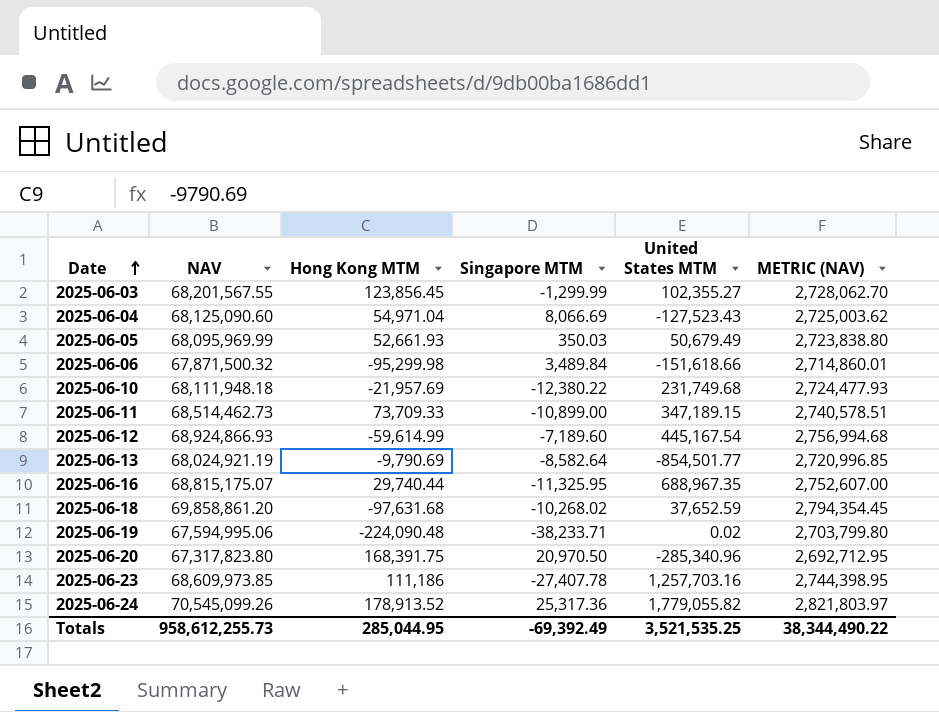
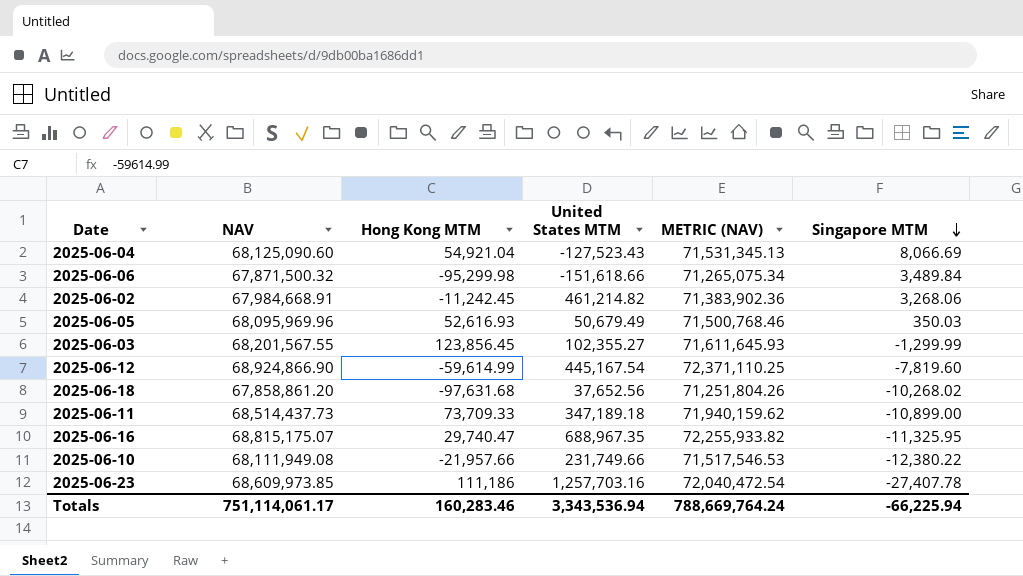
row order: Date ascending -> Singapore MTM descending
column METRIC (NAV) | formula: [NAV] * 0.04 -> [NAV] * 1.05
column Singapore MTM | position: 4 -> 6
row 2025-06-13: 68,024,921.19 | -9,790.69 | -8,582.64 | -854,501.77 | 2,720,996.85 -> none
row 2025-06-19: 67,594,995.06 | -224,090.48 | -38,233.71 | 0.02 | 2,703,799.80 -> none
row 2025-06-20: 67,317,823.80 | 168,391.75 | 20,970.50 | -285,340.96 | 2,692,712.95 -> none
row 2025-06-24: 70,545,099.26 | 178,913.52 | 25,317.36 | 1,779,055.82 | 2,821,803.97 -> none
2025-06-04 | Hong Kong MTM: 54,971.04 -> 54,921.04
row 2025-06-02: none -> 67,984,668.91 | -11,242.45 | 461,214.82 | 71,383,902.36 | 3,268.06
2025-06-05 | NAV: 68,095,969.99 -> 68,095,969.96
2025-06-05 | Hong Kong MTM: 52,661.93 -> 52,616.93
2025-06-12 | NAV: 68,924,866.93 -> 68,924,866.90
2025-06-12 | Singapore MTM: -7,189.60 -> -7,819.60
2025-06-18 | NAV: 69,858,861.20 -> 67,858,861.20
2025-06-18 | United States MTM: 37,652.59 -> 37,652.56
2025-06-11 | NAV: 68,514,462.73 -> 68,514,437.73
2025-06-11 | United States MTM: 347,189.15 -> 347,189.18
2025-06-16 | Hong Kong MTM: 29,740.44 -> 29,740.47
2025-06-10 | NAV: 68,111,948.18 -> 68,111,949.08
2025-06-10 | Hong Kong MTM: -21,957.69 -> -21,957.66
2025-06-10 | United States MTM: 231,749.68 -> 231,749.66
Totals | NAV: 958,612,255.73 -> 751,114,061.17
Totals | Hong Kong MTM: 285,044.95 -> 160,283.46
Totals | United States MTM: 3,521,535.25 -> 3,343,536.94
Totals | METRIC (NAV): 38,344,490.22 -> 788,669,764.24
Totals | Singapore MTM: -69,392.49 -> -66,225.94

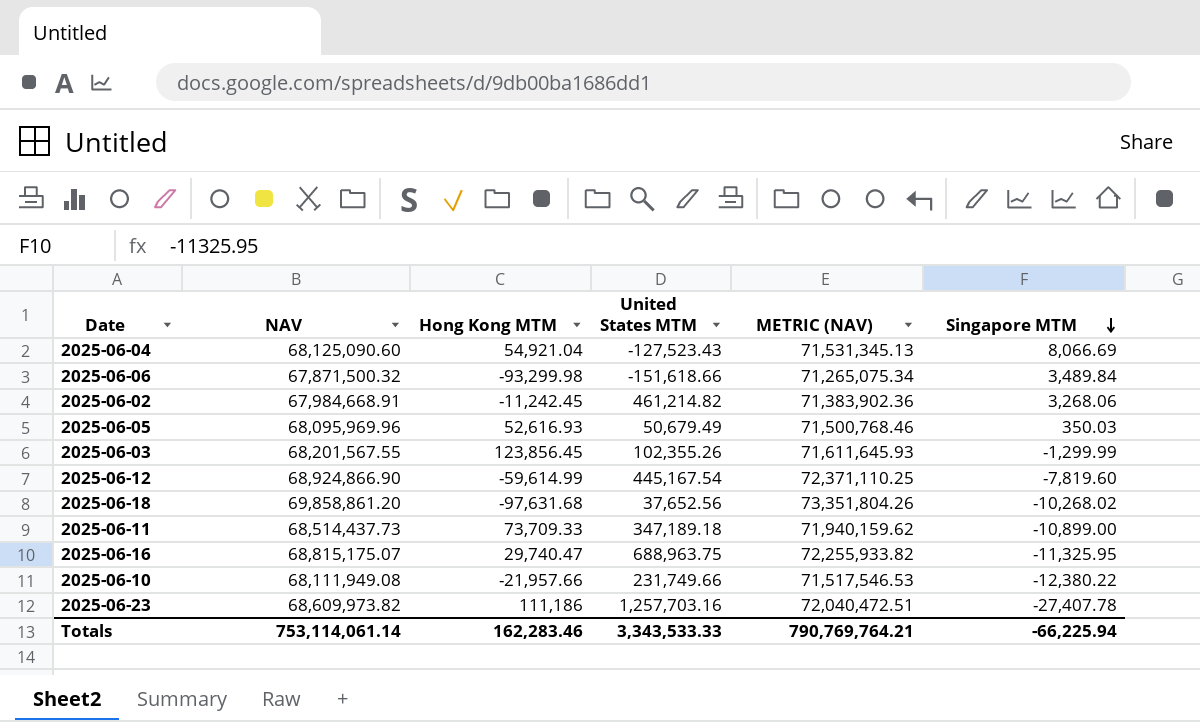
2025-06-06 | Hong Kong MTM: -95,299.98 -> -93,299.98
2025-06-03 | United States MTM: 102,355.27 -> 102,355.26
2025-06-18 | NAV: 67,858,861.20 -> 69,858,861.20
2025-06-18 | METRIC (NAV): 71,251,804.26 -> 73,351,804.26
2025-06-16 | United States MTM: 688,967.35 -> 688,963.75
2025-06-23 | NAV: 68,609,973.85 -> 68,609,973.82
2025-06-23 | METRIC (NAV): 72,040,472.54 -> 72,040,472.51
Totals | NAV: 751,114,061.17 -> 753,114,061.14
Totals | Hong Kong MTM: 160,283.46 -> 162,283.46
Totals | United States MTM: 3,343,536.94 -> 3,343,533.33
Totals | METRIC (NAV): 788,669,764.24 -> 790,769,764.21

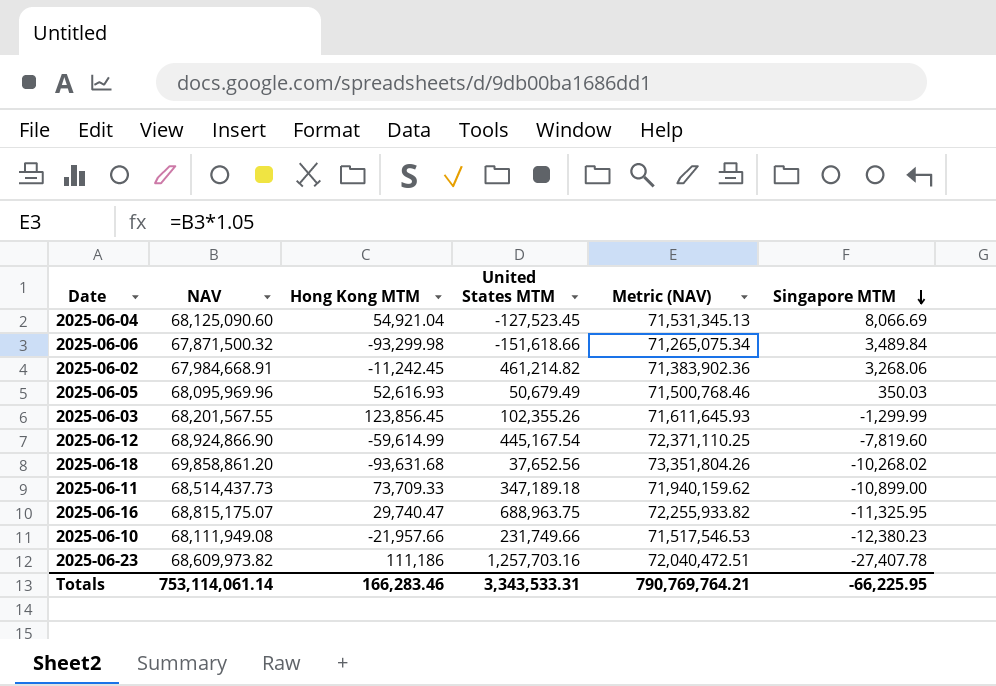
column name: METRIC (NAV) -> Metric (NAV)
2025-06-04 | United States MTM: -127,523.43 -> -127,523.45
2025-06-18 | Hong Kong MTM: -97,631.68 -> -93,631.68
2025-06-10 | Singapore MTM: -12,380.22 -> -12,380.23
Totals | Hong Kong MTM: 162,283.46 -> 166,283.46
Totals | United States MTM: 3,343,533.33 -> 3,343,533.31
Totals | Singapore MTM: -66,225.94 -> -66,225.95

